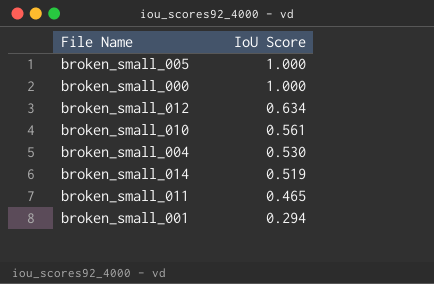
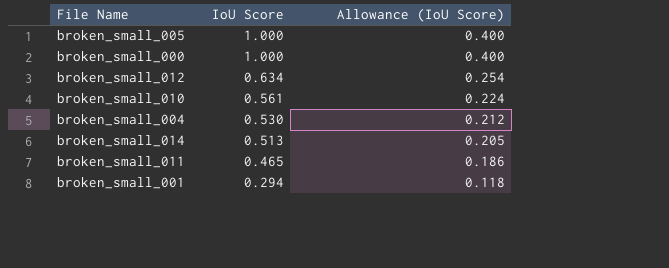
column Allowance (IoU Score) | formula: none -> [IoU Score] * 0.4
broken_small_014 | IoU Score: 0.519 -> 0.513

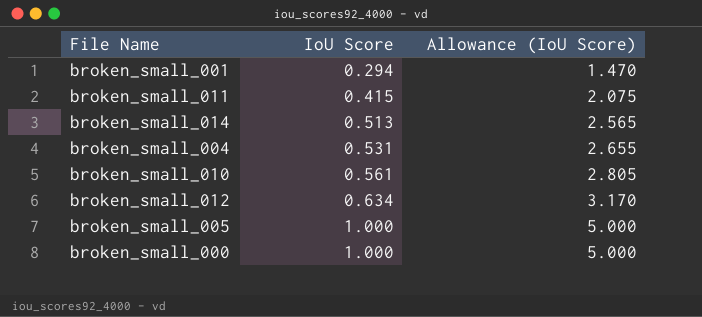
row order: IoU Score descending -> IoU Score ascending
column Allowance (IoU Score) | formula: [IoU Score] * 0.4 -> [IoU Score] * 5
broken_small_011 | IoU Score: 0.465 -> 0.415
broken_small_004 | IoU Score: 0.530 -> 0.531

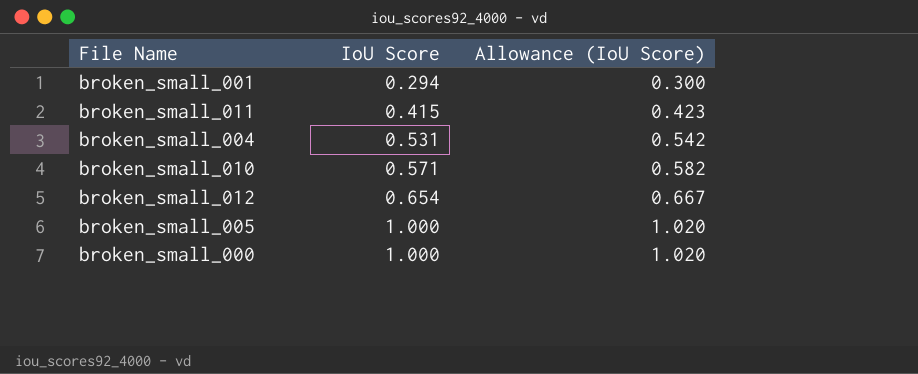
column Allowance (IoU Score) | formula: [IoU Score] * 5 -> [IoU Score] * 1.02
row broken_small_014: 0.513 | 2.565 -> none
broken_small_010 | IoU Score: 0.561 -> 0.571
broken_small_012 | IoU Score: 0.634 -> 0.654

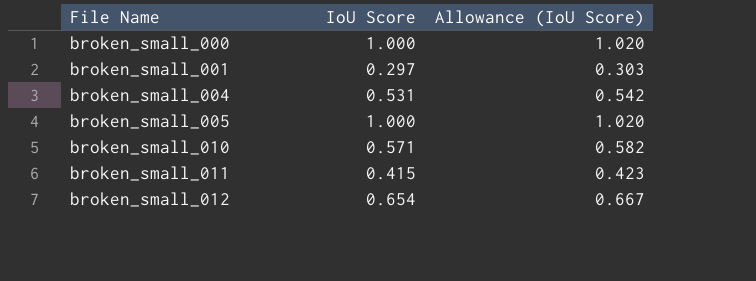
row order: IoU Score ascending -> File Name ascending
broken_small_001 | IoU Score: 0.294 -> 0.297
broken_small_001 | Allowance (IoU Score): 0.300 -> 0.303

